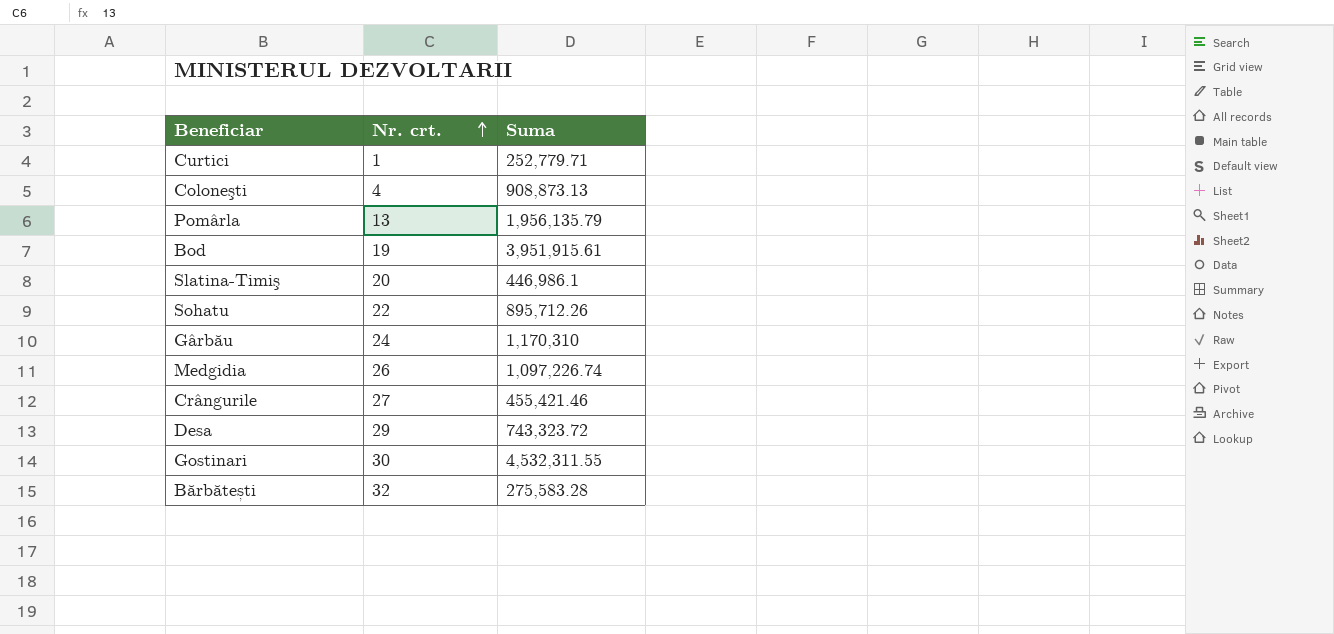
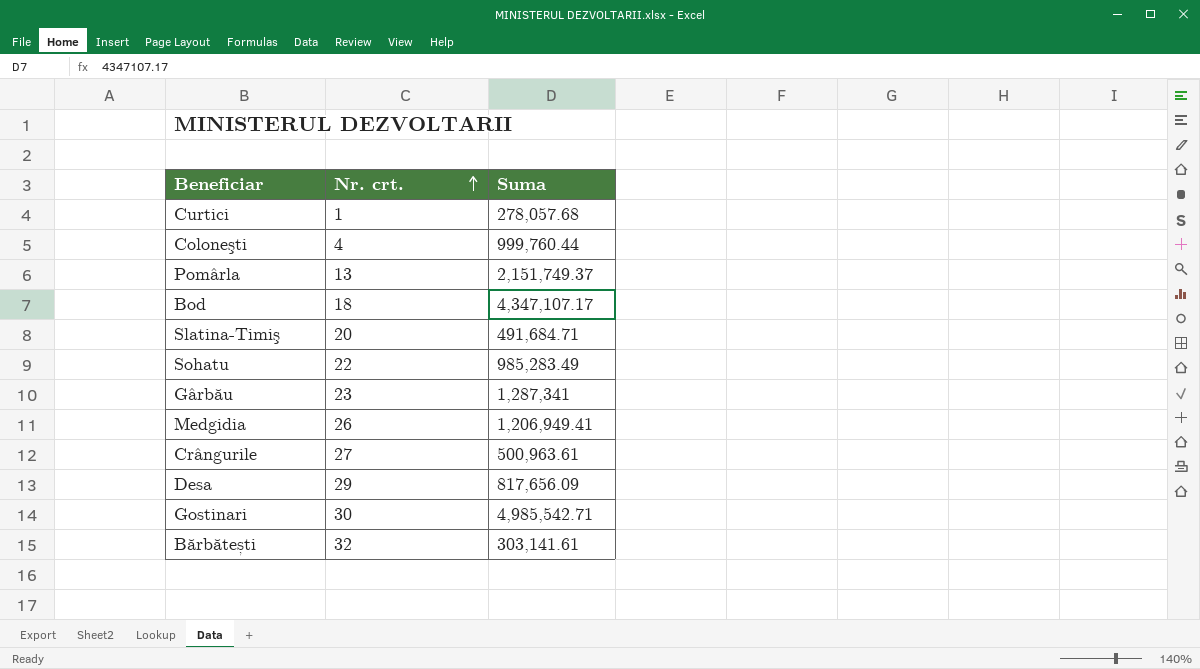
Curtici | Suma: 252,779.71 -> 278,057.68
Coloneşti | Suma: 908,873.13 -> 999,760.44
Pomârla | Suma: 1,956,135.79 -> 2,151,749.37
Bod | Nr. crt.: 19 -> 18
Bod | Suma: 3,951,915.61 -> 4,347,107.17
Slatina-Timiş | Suma: 446,986.1 -> 491,684.71
Sohatu | Suma: 895,712.26 -> 985,283.49
Gârbău | Nr. crt.: 24 -> 23
Gârbău | Suma: 1,170,310 -> 1,287,341
Medgidia | Suma: 1,097,226.74 -> 1,206,949.41
Crângurile | Suma: 455,421.46 -> 500,963.61
Desa | Suma: 743,323.72 -> 817,656.09
Gostinari | Suma: 4,532,311.55 -> 4,985,542.71
Bărbătești | Suma: 275,583.28 -> 303,141.61

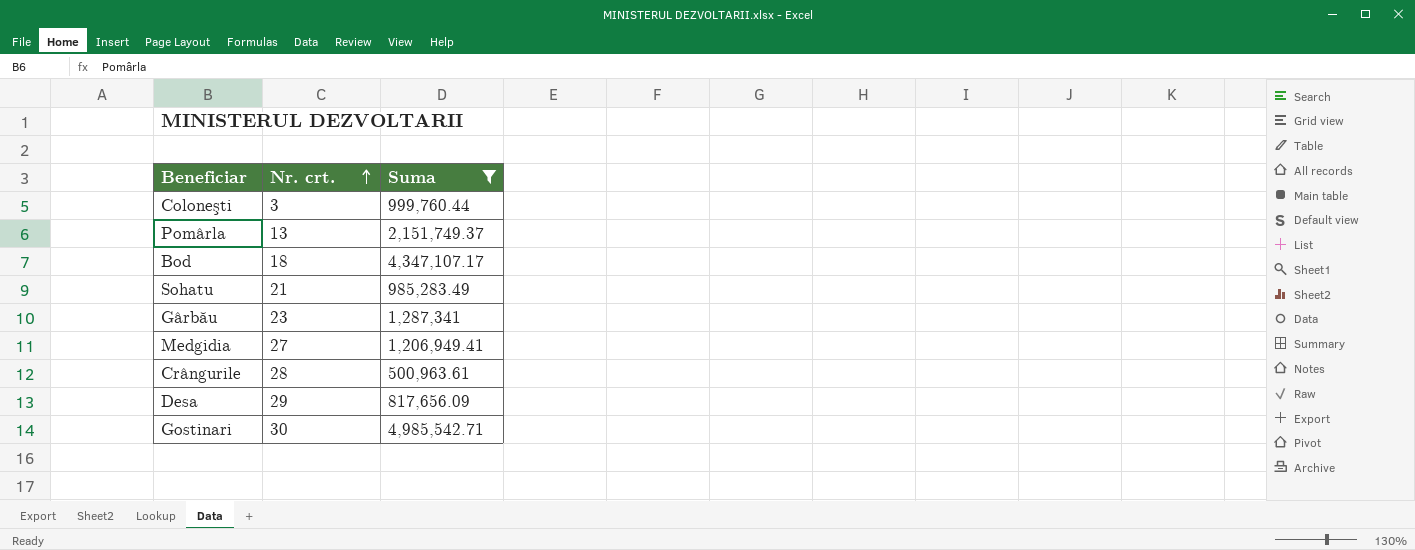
filter: none -> Suma >= 500,963.61
Coloneşti | Nr. crt.: 4 -> 3
Sohatu | Nr. crt.: 22 -> 21
Medgidia | Nr. crt.: 26 -> 27
Crângurile | Nr. crt.: 27 -> 28

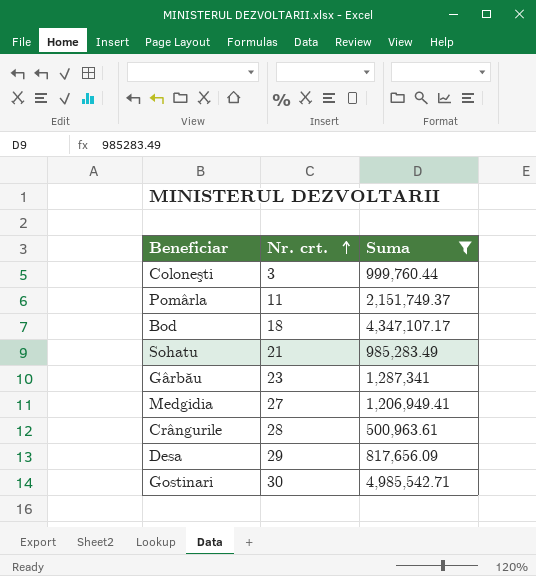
Pomârla | Nr. crt.: 13 -> 11

